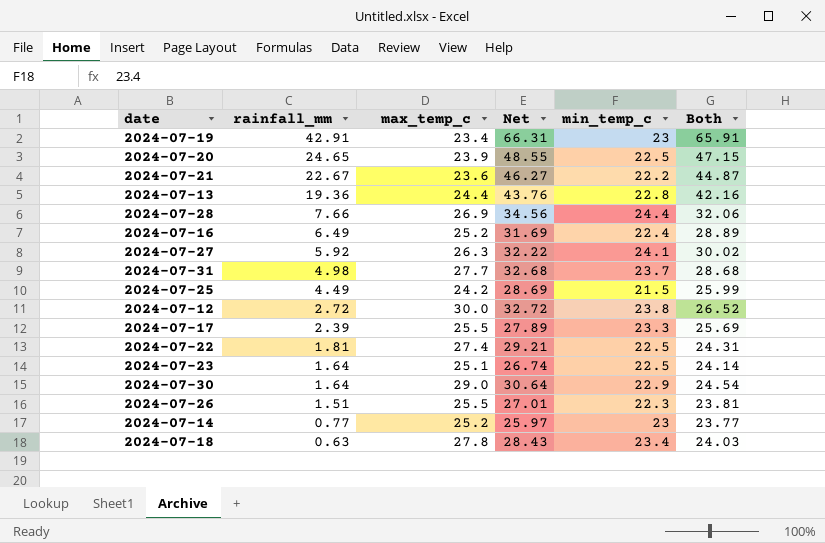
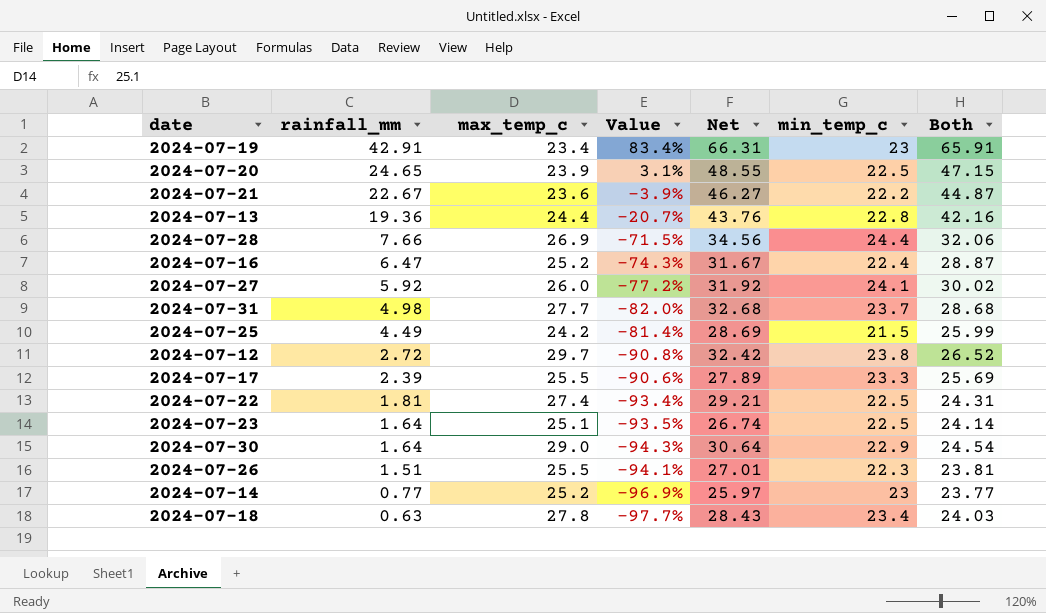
column Value | formula: none -> ([rainfall_mm] - [max_temp_c]) / [max_temp_c]
2024-07-16 | rainfall_mm: 6.49 -> 6.47
2024-07-16 | Net: 31.69 -> 31.67
2024-07-16 | Both: 28.89 -> 28.87
2024-07-27 | max_temp_c: 26.3 -> 26.0
2024-07-27 | Net: 32.22 -> 31.92
2024-07-12 | max_temp_c: 30.0 -> 29.7
2024-07-12 | Net: 32.72 -> 32.42

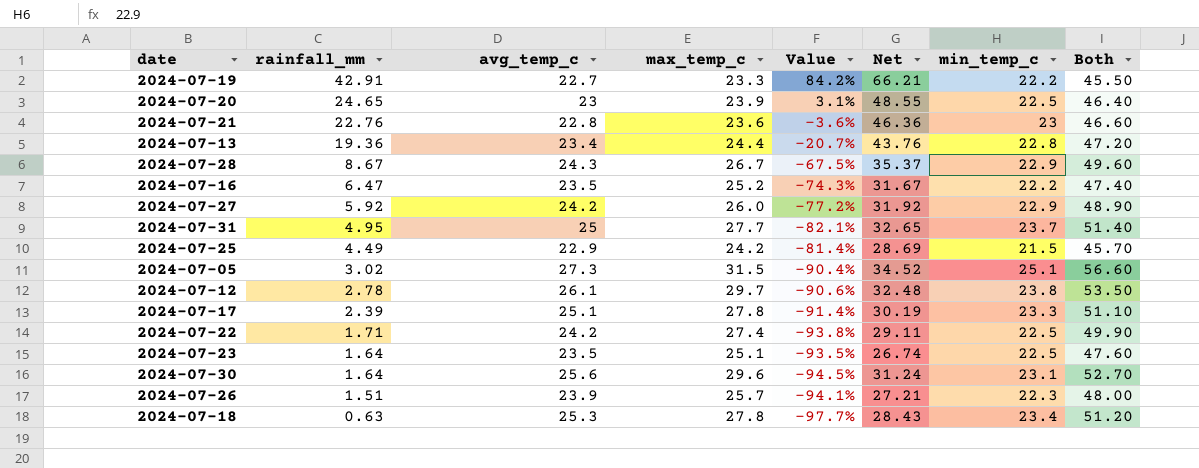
column avg_temp_c | position: none -> 3
column Both | formula: [rainfall_mm] + [min_temp_c] -> [max_temp_c] + [min_temp_c]
row 2024-07-14: 0.77 | 25.2 | -96.9% | 25.97 | 23 | 23.77 -> none
2024-07-19 | max_temp_c: 23.4 -> 23.3
2024-07-19 | Value: 83.4% -> 84.2%
2024-07-19 | Net: 66.31 -> 66.21
2024-07-19 | min_temp_c: 23 -> 22.2
2024-07-21 | rainfall_mm: 22.67 -> 22.76
2024-07-21 | Value: -3.9% -> -3.6%
2024-07-21 | Net: 46.27 -> 46.36
2024-07-21 | min_temp_c: 22.2 -> 23
2024-07-28 | rainfall_mm: 7.66 -> 8.67
2024-07-28 | max_temp_c: 26.9 -> 26.7
2024-07-28 | Value: -71.5% -> -67.5%
2024-07-28 | Net: 34.56 -> 35.37
2024-07-28 | min_temp_c: 24.4 -> 22.9
2024-07-16 | min_temp_c: 22.4 -> 22.2
2024-07-27 | min_temp_c: 24.1 -> 22.9
2024-07-31 | rainfall_mm: 4.98 -> 4.95
2024-07-31 | Value: -82.0% -> -82.1%
2024-07-31 | Net: 32.68 -> 32.65
row 2024-07-05: none -> 3.02 | 27.3 | 31.5 | -90.4% | 34.52 | 25.1 | 56.60
2024-07-12 | rainfall_mm: 2.72 -> 2.78
2024-07-12 | Value: -90.8% -> -90.6%
2024-07-12 | Net: 32.42 -> 32.48
2024-07-17 | max_temp_c: 25.5 -> 27.8
2024-07-17 | Value: -90.6% -> -91.4%
2024-07-17 | Net: 27.89 -> 30.19
2024-07-22 | rainfall_mm: 1.81 -> 1.71
2024-07-22 | Value: -93.4% -> -93.8%
2024-07-22 | Net: 29.21 -> 29.11
2024-07-30 | max_temp_c: 29.0 -> 29.6
2024-07-30 | Value: -94.3% -> -94.5%
2024-07-30 | Net: 30.64 -> 31.24
2024-07-30 | min_temp_c: 22.9 -> 23.1
2024-07-26 | max_temp_c: 25.5 -> 25.7
2024-07-26 | Net: 27.01 -> 27.21

